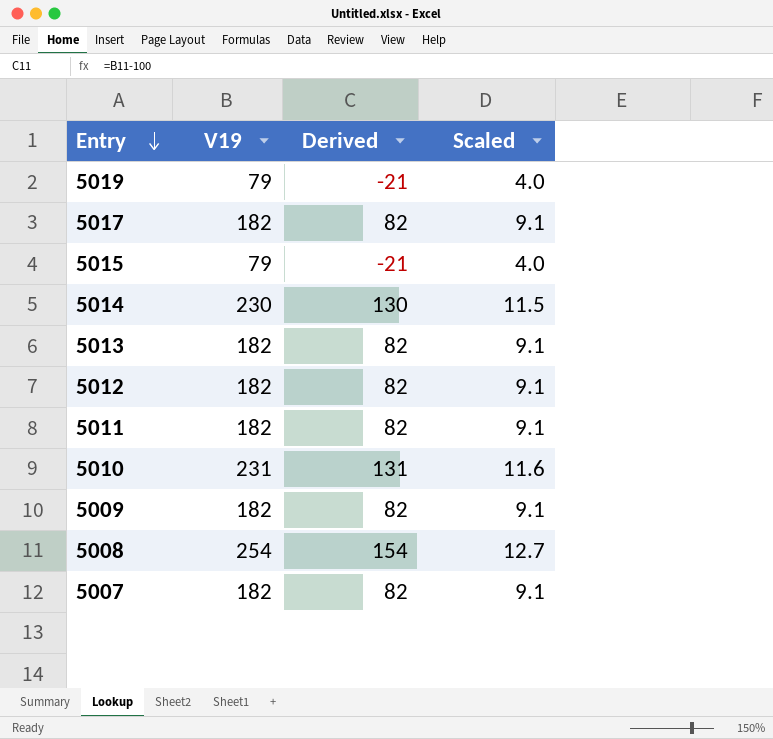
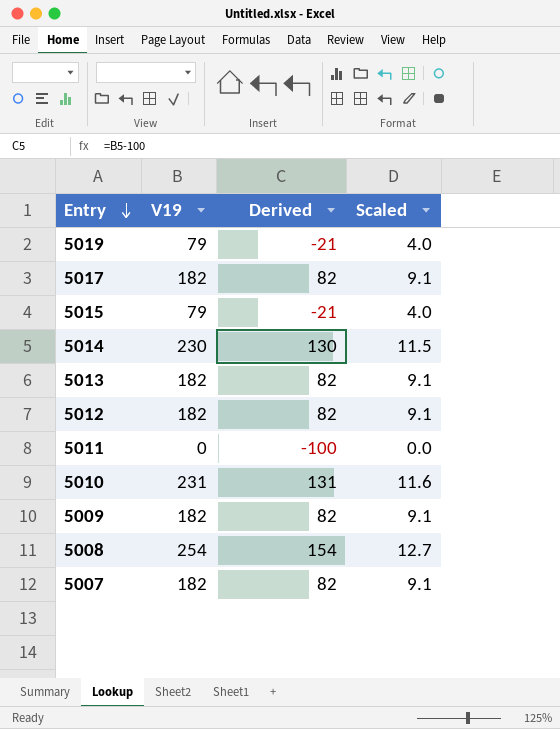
5011 | V19: 182 -> 0
5011 | Derived: 82 -> -100
5011 | Scaled: 9.1 -> 0.0

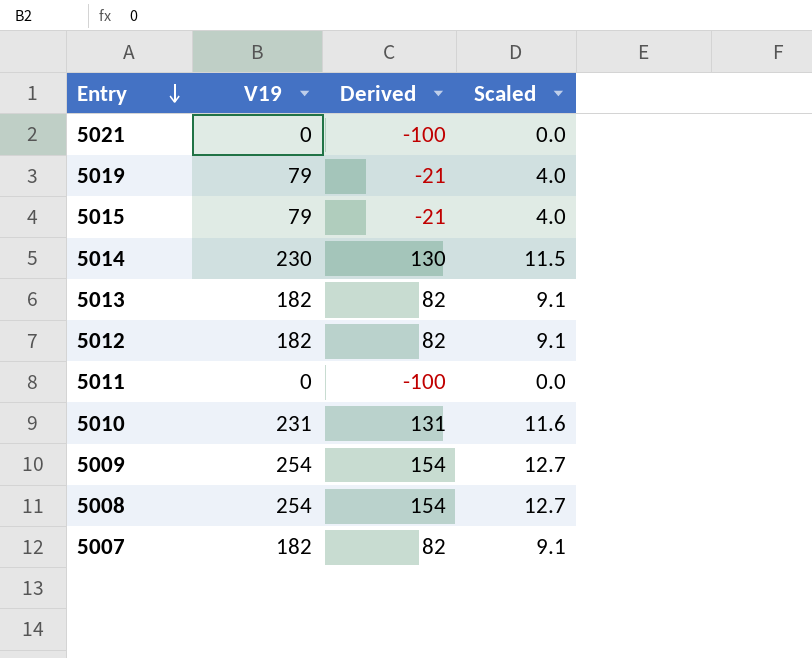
row 5017: 182 | 82 | 9.1 -> none
row 5021: none -> 0 | -100 | 0.0
5009 | V19: 182 -> 254
5009 | Derived: 82 -> 154
5009 | Scaled: 9.1 -> 12.7

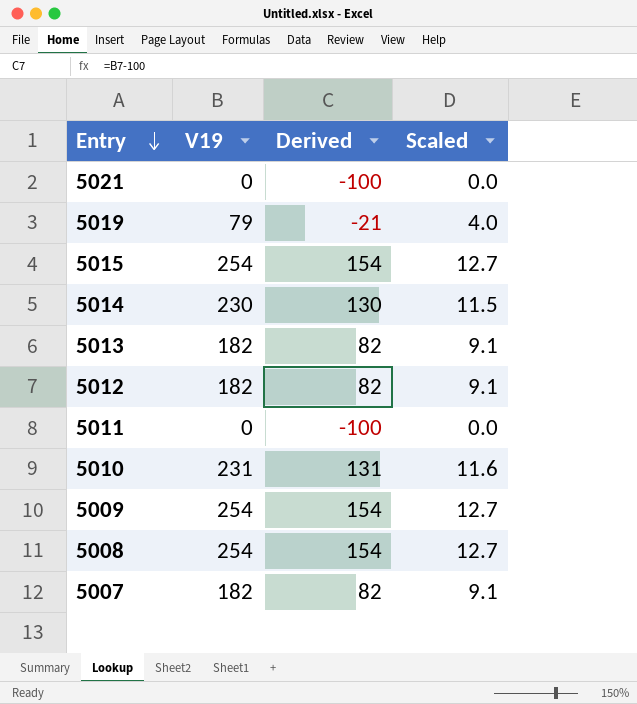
5015 | V19: 79 -> 254
5015 | Derived: -21 -> 154
5015 | Scaled: 4.0 -> 12.7

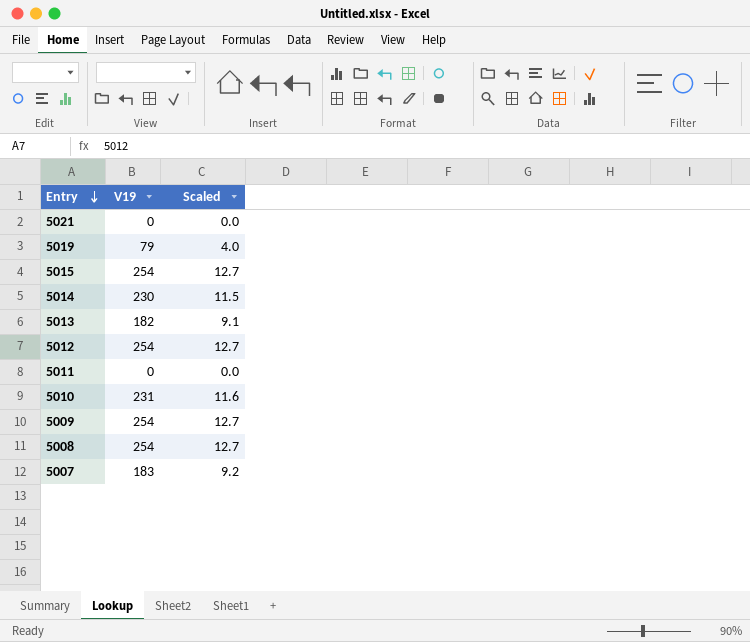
column Derived | formula: [V19] - 100 -> none
5012 | V19: 182 -> 254
5012 | Scaled: 9.1 -> 12.7
5007 | V19: 182 -> 183
5007 | Scaled: 9.1 -> 9.2

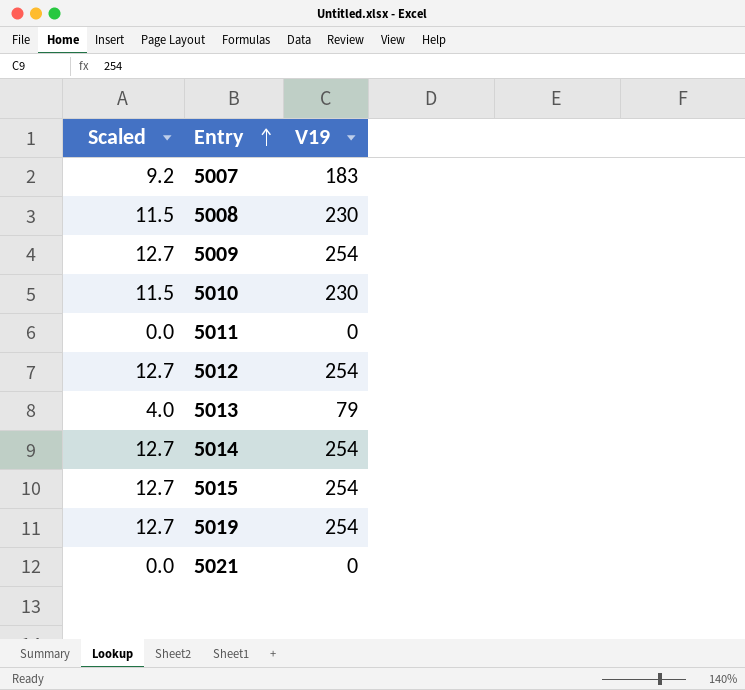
row order: Entry descending -> Entry ascending
column Scaled | position: 3 -> 1
5008 | Scaled: 12.7 -> 11.5
5008 | V19: 254 -> 230
5010 | Scaled: 11.6 -> 11.5
5010 | V19: 231 -> 230
5013 | Scaled: 9.1 -> 4.0
5013 | V19: 182 -> 79
5014 | Scaled: 11.5 -> 12.7
5014 | V19: 230 -> 254
5019 | Scaled: 4.0 -> 12.7
5019 | V19: 79 -> 254

